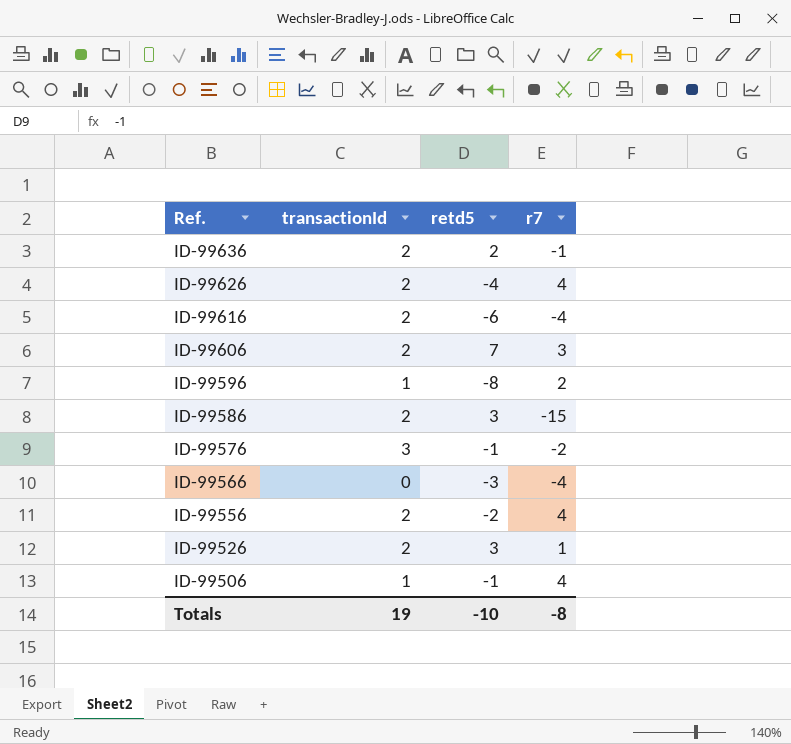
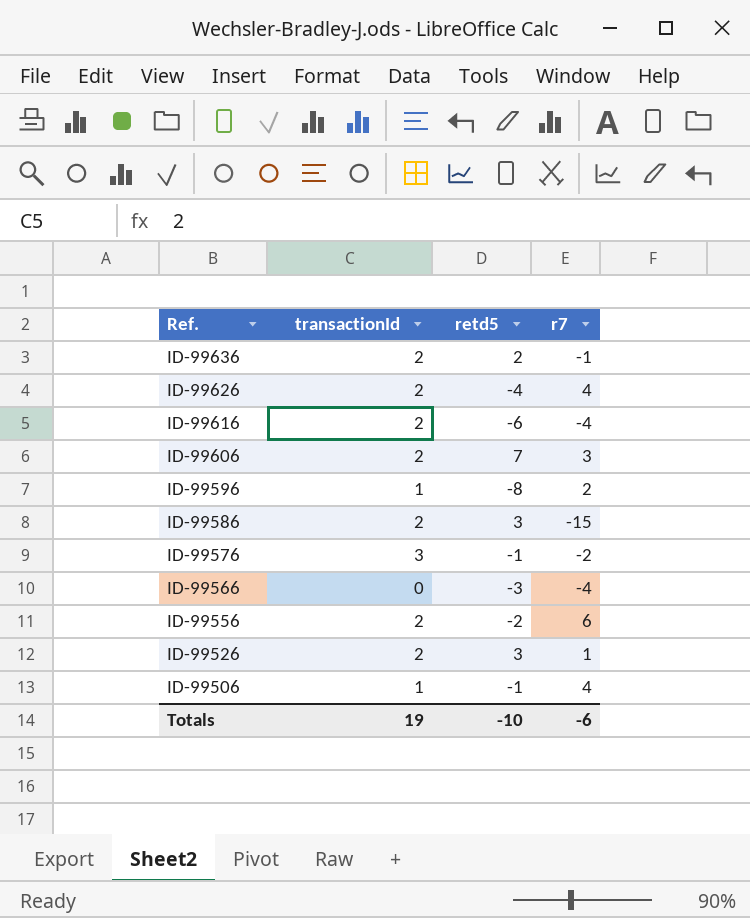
ID-99556 | r7: 4 -> 6
Totals | r7: -8 -> -6

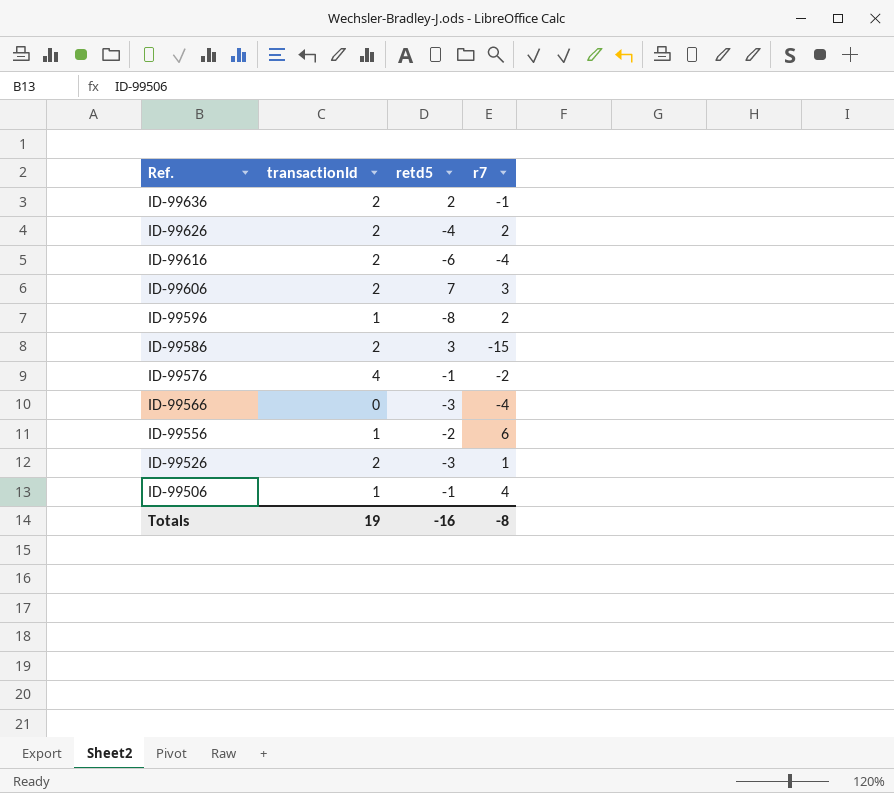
ID-99626 | r7: 4 -> 2
ID-99576 | transactionId: 3 -> 4
ID-99556 | transactionId: 2 -> 1
ID-99526 | retd5: 3 -> -3
Totals | retd5: -10 -> -16
Totals | r7: -6 -> -8

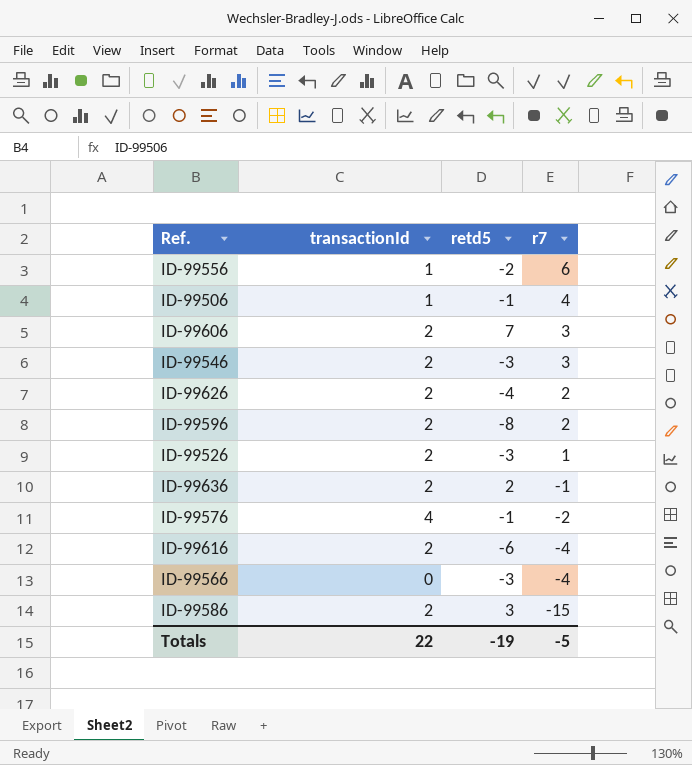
row order: Ref. descending -> r7 descending
row ID-99546: none -> 2 | -3 | 3
ID-99596 | transactionId: 1 -> 2
Totals | transactionId: 19 -> 22
Totals | retd5: -16 -> -19
Totals | r7: -8 -> -5

